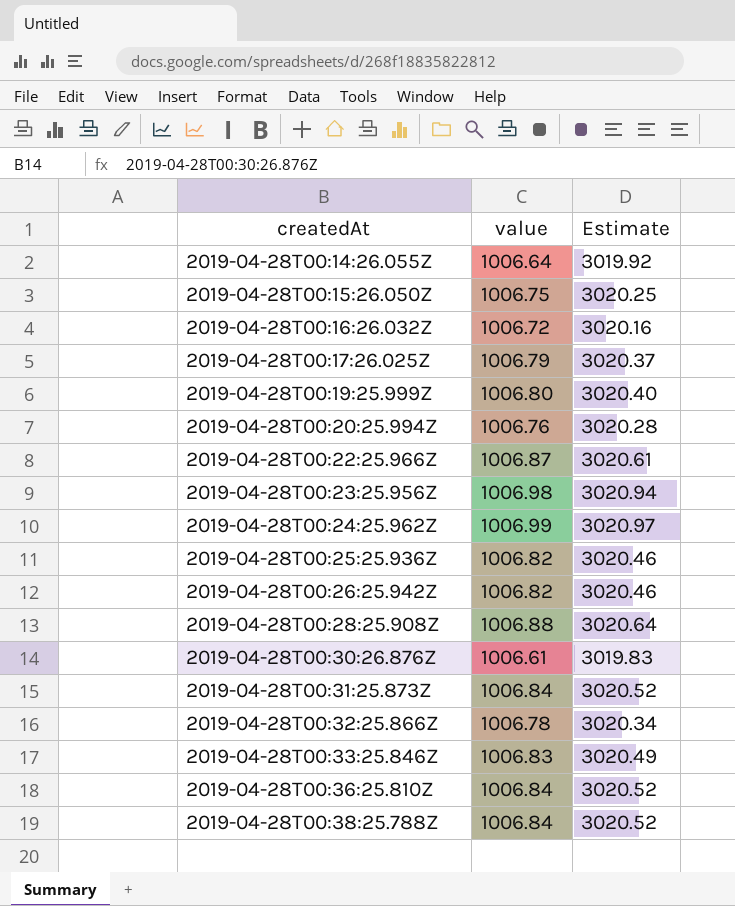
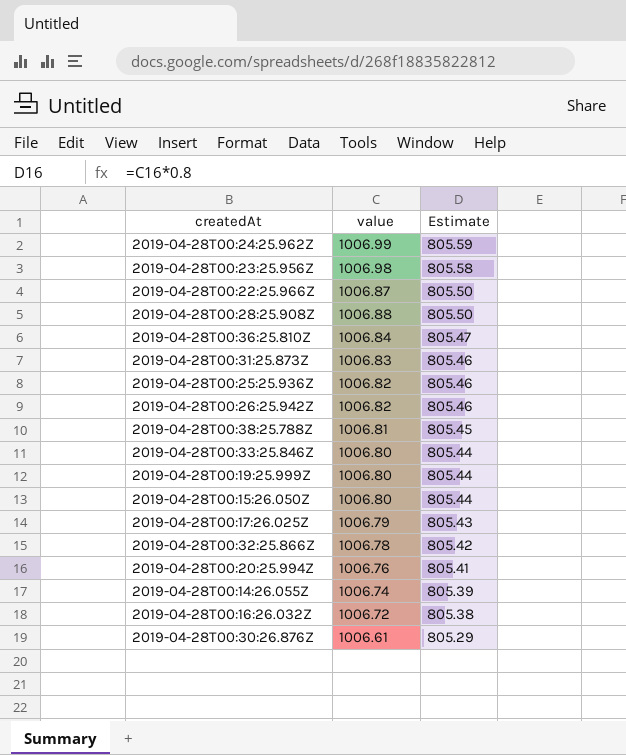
row order: createdAt ascending -> Estimate descending
column Estimate | formula: [value] * 3 -> [value] * 0.8
2019-04-28T00:31:25.873Z | value: 1006.84 -> 1006.83
2019-04-28T00:38:25.788Z | value: 1006.84 -> 1006.81
2019-04-28T00:33:25.846Z | value: 1006.83 -> 1006.80
2019-04-28T00:15:26.050Z | value: 1006.75 -> 1006.80
2019-04-28T00:14:26.055Z | value: 1006.64 -> 1006.74

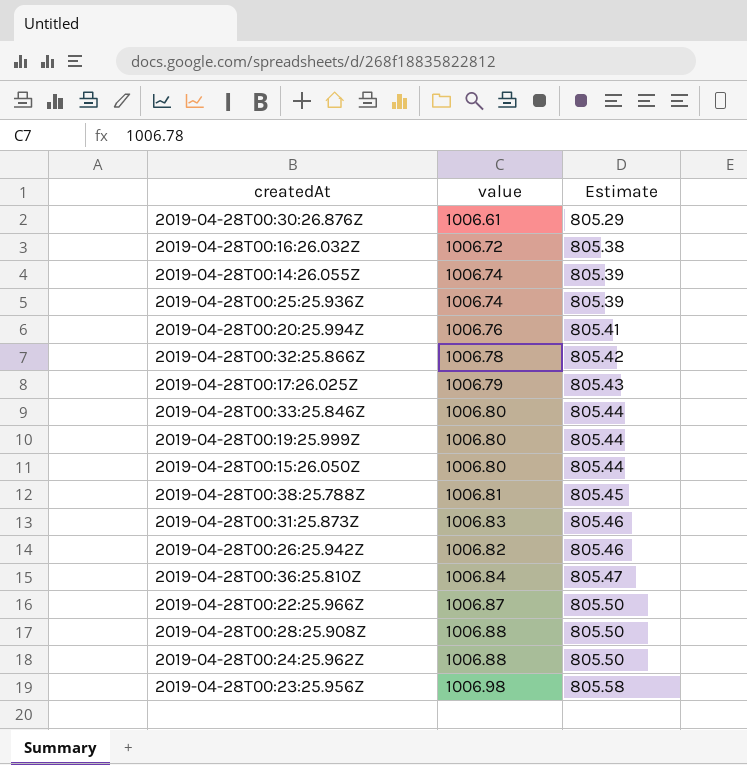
row order: Estimate descending -> Estimate ascending
2019-04-28T00:25:25.936Z | value: 1006.82 -> 1006.74
2019-04-28T00:25:25.936Z | Estimate: 805.46 -> 805.39
2019-04-28T00:24:25.962Z | value: 1006.99 -> 1006.88
2019-04-28T00:24:25.962Z | Estimate: 805.59 -> 805.50

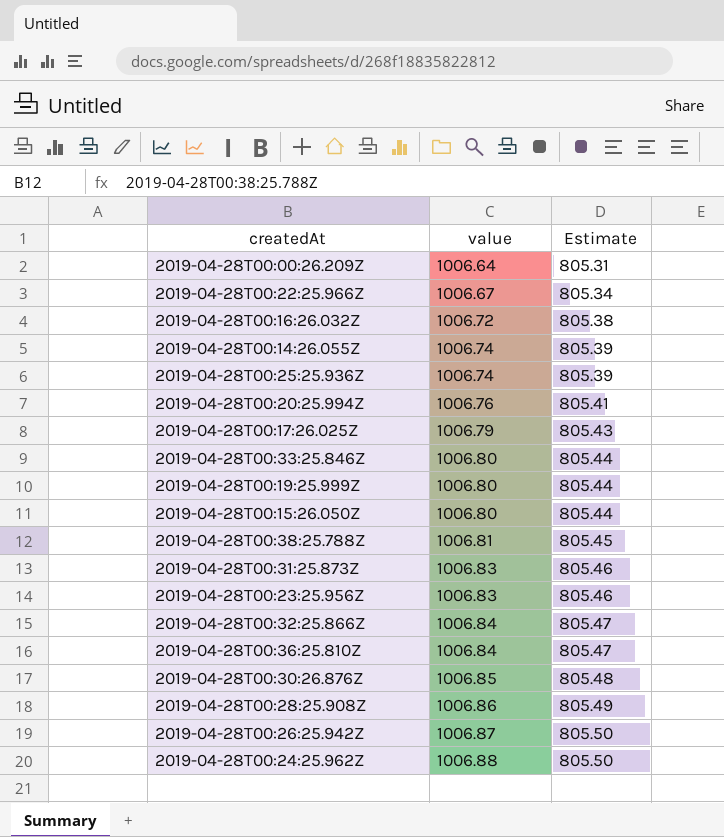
row order: Estimate ascending -> value ascending
row 2019-04-28T00:00:26.209Z: none -> 1006.64 | 805.31
2019-04-28T00:22:25.966Z | value: 1006.87 -> 1006.67
2019-04-28T00:22:25.966Z | Estimate: 805.50 -> 805.34
2019-04-28T00:23:25.956Z | value: 1006.98 -> 1006.83
2019-04-28T00:23:25.956Z | Estimate: 805.58 -> 805.46
2019-04-28T00:32:25.866Z | value: 1006.78 -> 1006.84
2019-04-28T00:32:25.866Z | Estimate: 805.42 -> 805.47
2019-04-28T00:30:26.876Z | value: 1006.61 -> 1006.85
2019-04-28T00:30:26.876Z | Estimate: 805.29 -> 805.48
2019-04-28T00:28:25.908Z | value: 1006.88 -> 1006.86
2019-04-28T00:28:25.908Z | Estimate: 805.50 -> 805.49
2019-04-28T00:26:25.942Z | value: 1006.82 -> 1006.87
2019-04-28T00:26:25.942Z | Estimate: 805.46 -> 805.50

